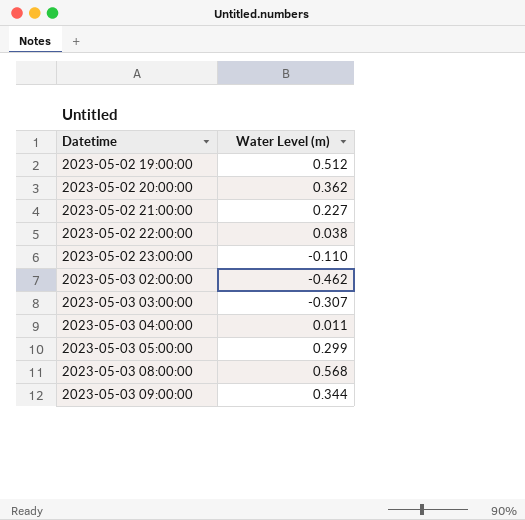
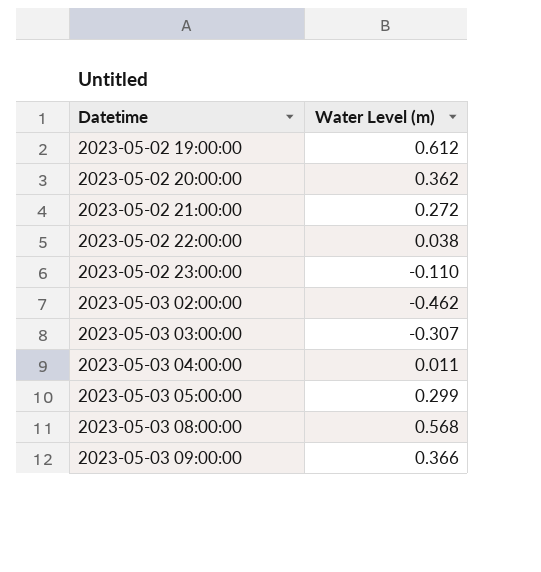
2023-05-02 19:00:00 | Water Level (m): 0.512 -> 0.612
2023-05-02 21:00:00 | Water Level (m): 0.227 -> 0.272
2023-05-03 09:00:00 | Water Level (m): 0.344 -> 0.366

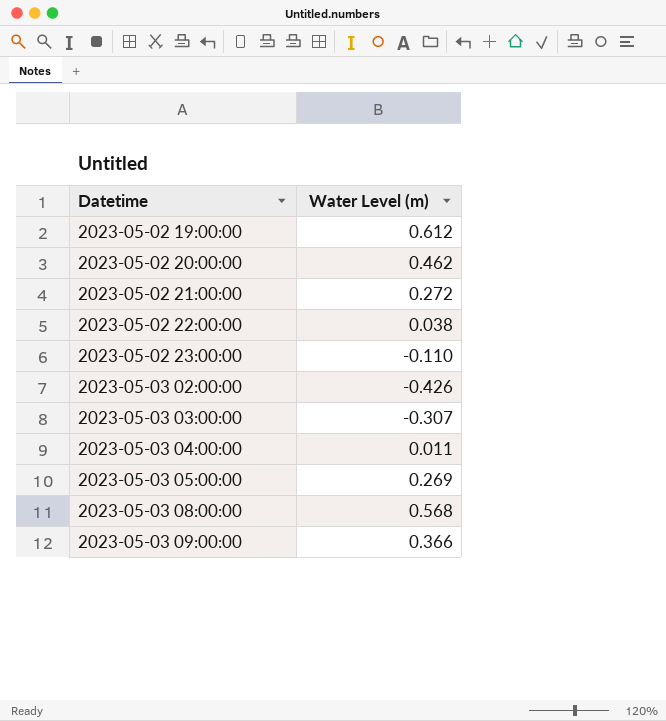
2023-05-02 20:00:00 | Water Level (m): 0.362 -> 0.462
2023-05-03 02:00:00 | Water Level (m): -0.462 -> -0.426
2023-05-03 05:00:00 | Water Level (m): 0.299 -> 0.269

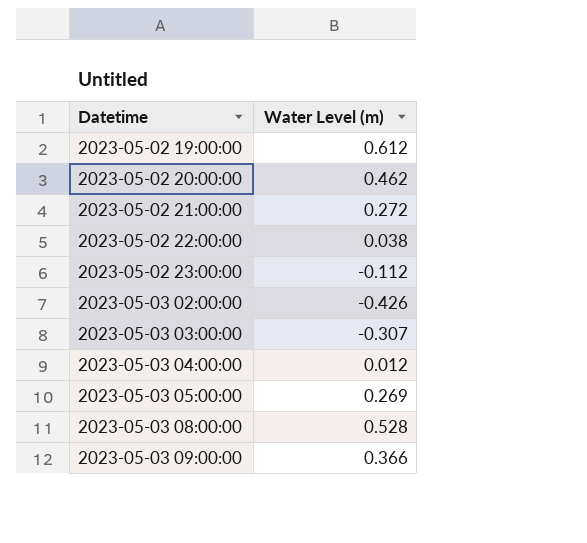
2023-05-02 23:00:00 | Water Level (m): -0.110 -> -0.112
2023-05-03 04:00:00 | Water Level (m): 0.011 -> 0.012
2023-05-03 08:00:00 | Water Level (m): 0.568 -> 0.528

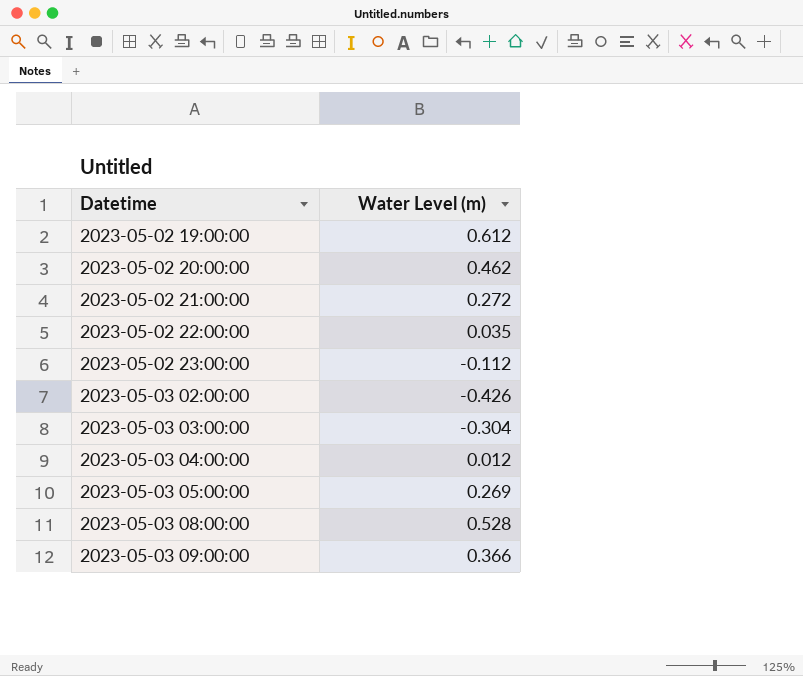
2023-05-02 22:00:00 | Water Level (m): 0.038 -> 0.035
2023-05-03 03:00:00 | Water Level (m): -0.307 -> -0.304

